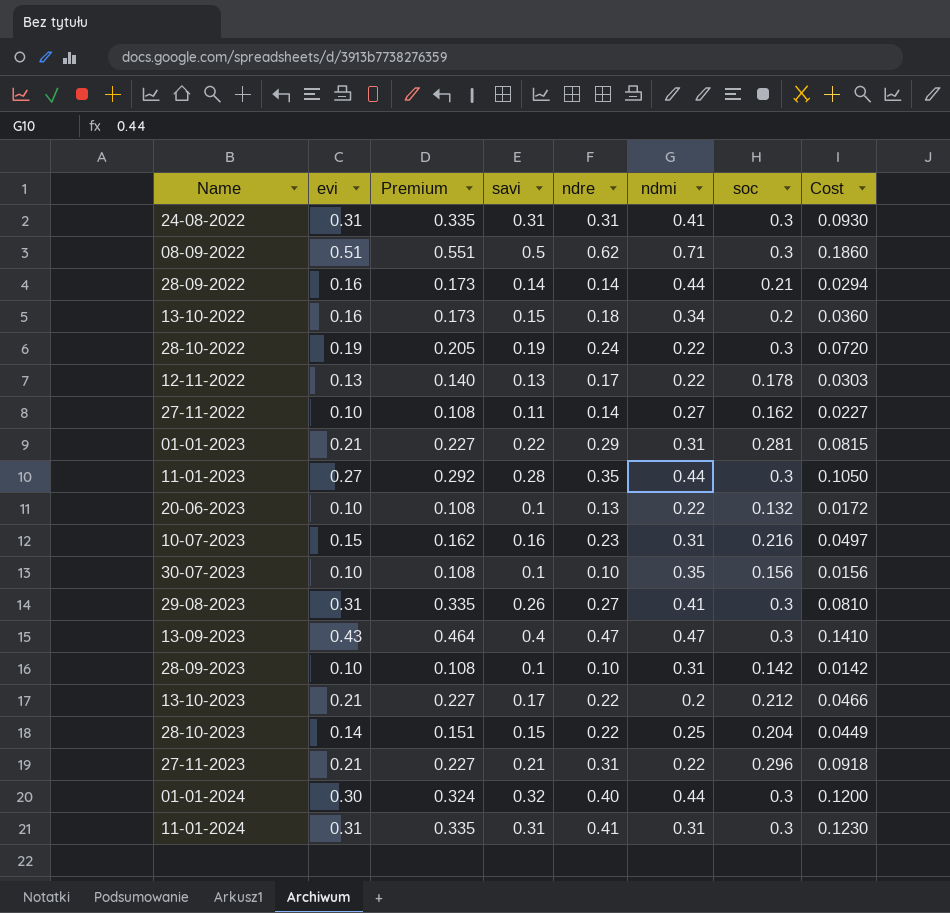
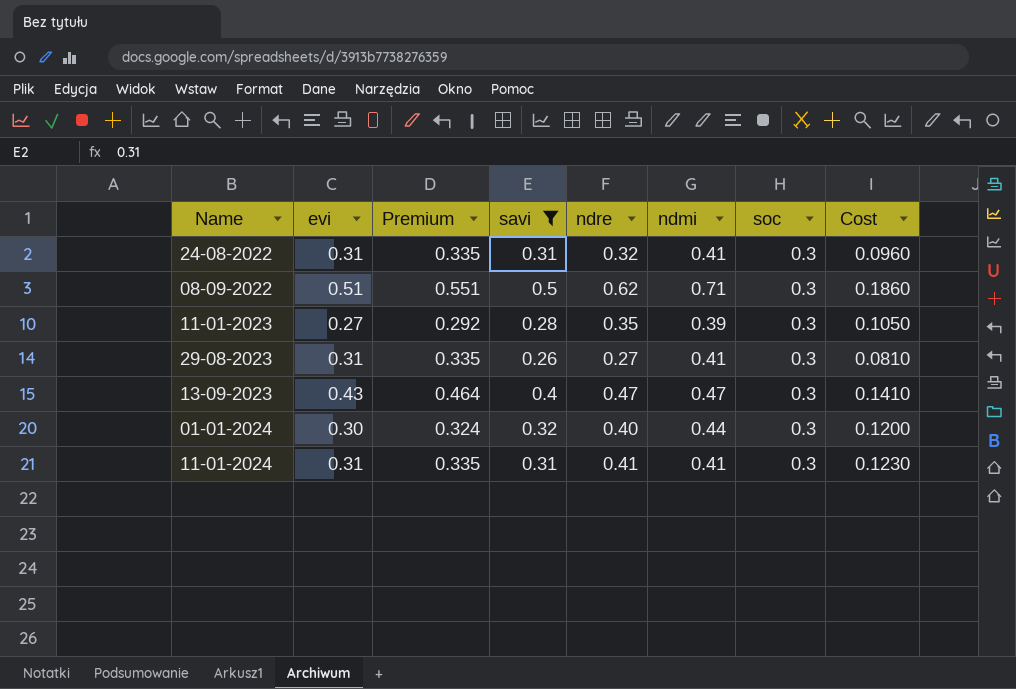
filter: none -> savi >= 0.26
24-08-2022 | ndre: 0.31 -> 0.32
24-08-2022 | Cost: 0.0930 -> 0.0960
11-01-2023 | ndmi: 0.44 -> 0.39
11-01-2024 | ndmi: 0.31 -> 0.41

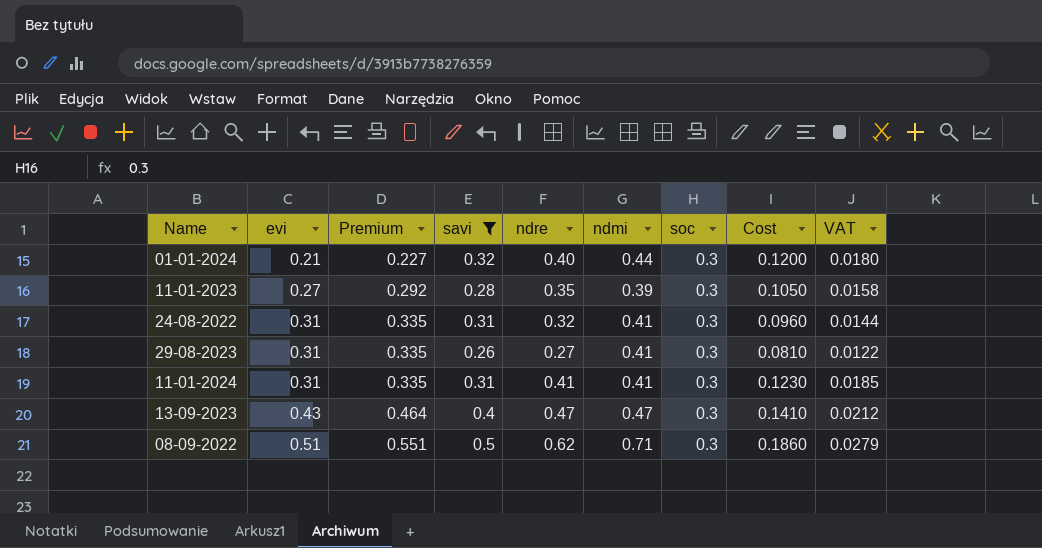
row order: Name ascending -> evi ascending
column VAT | formula: none -> [Cost] * 0.15
01-01-2024 | evi: 0.30 -> 0.21
01-01-2024 | Premium: 0.324 -> 0.227

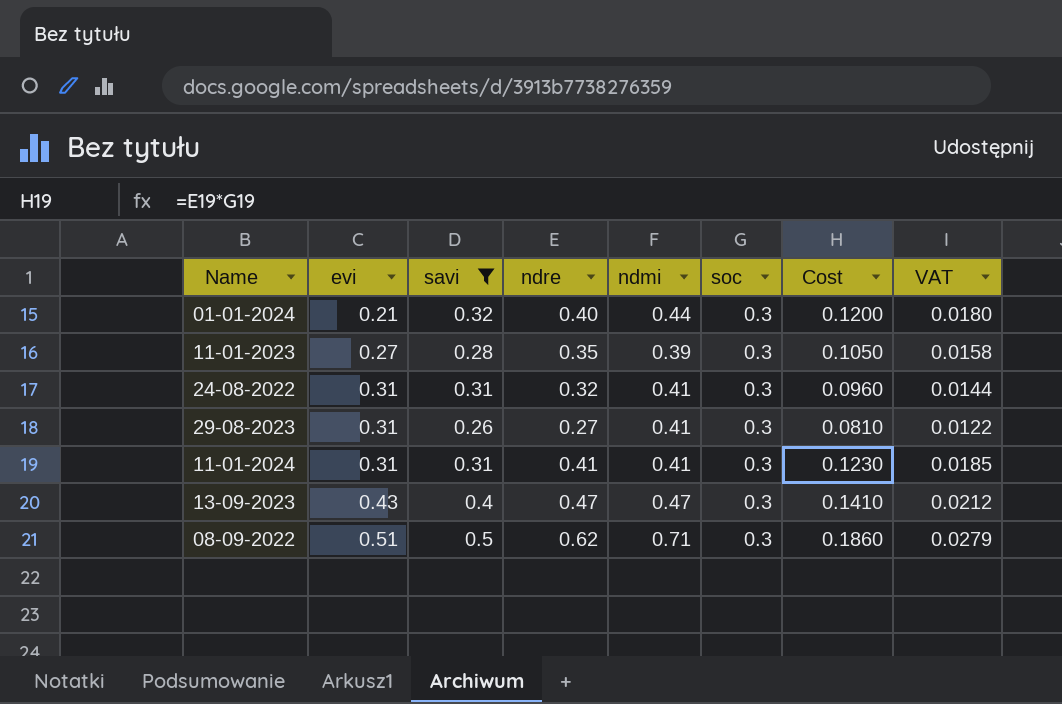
column Premium | formula: [evi] * 1.08 -> none

